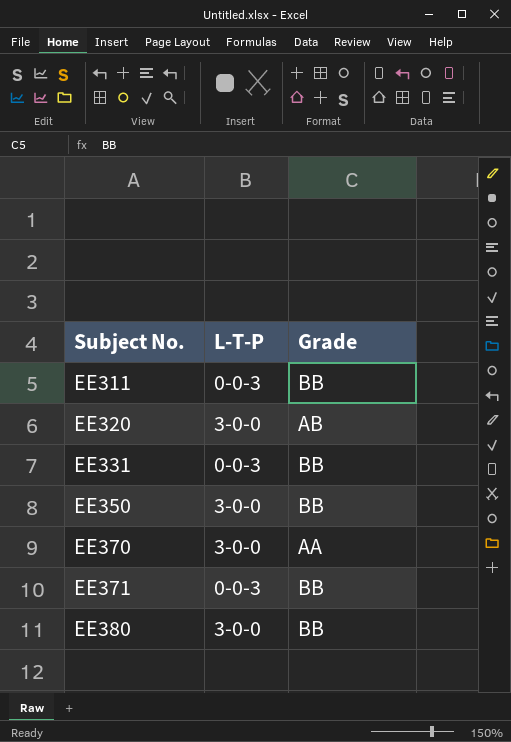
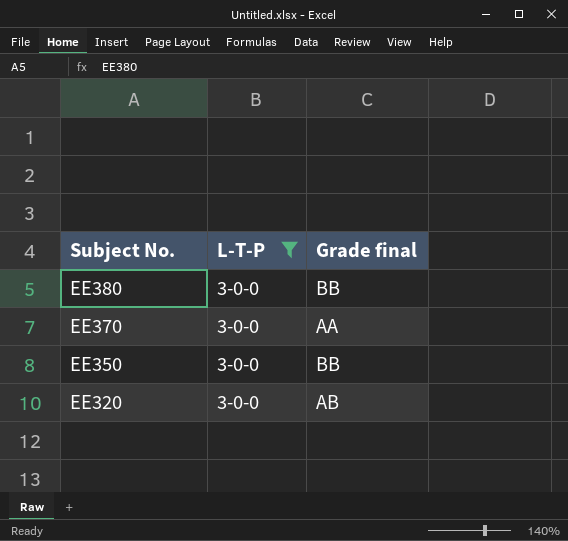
filter: none -> L-T-P = 3-0-0
row order: Subject No. ascending -> Subject No. descending
column name: Grade -> Grade final

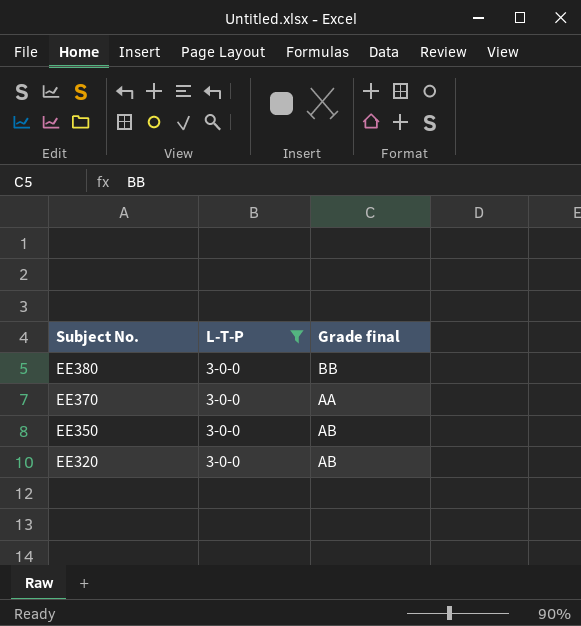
EE350 | Grade final: BB -> AB

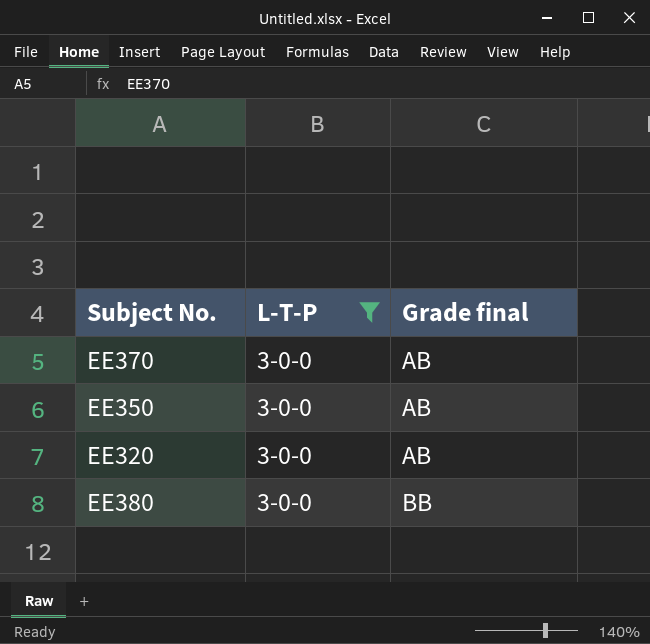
row order: Subject No. descending -> Grade final ascending
EE370 | Grade final: AA -> AB

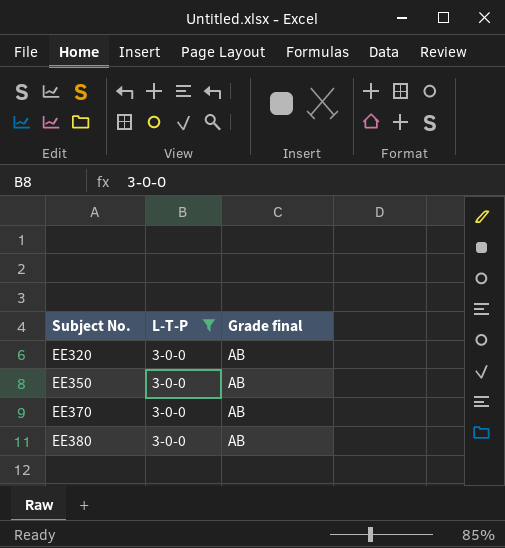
row order: Grade final ascending -> Subject No. ascending
EE380 | Grade final: BB -> AB

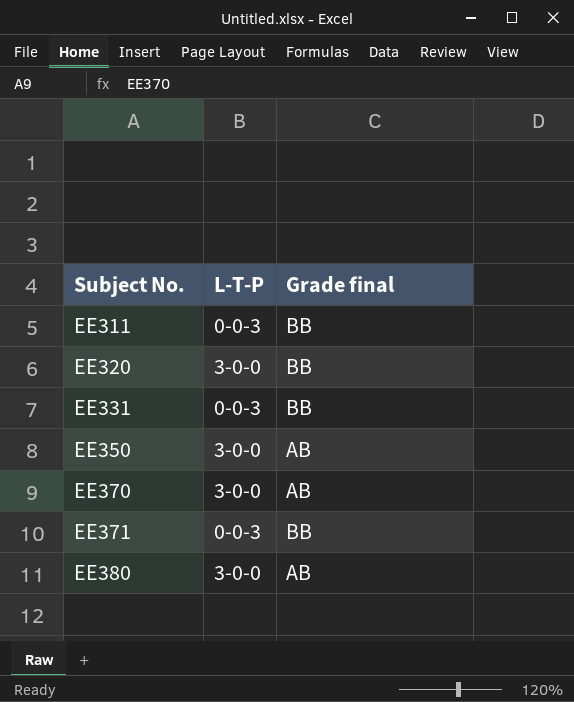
filter: L-T-P = 3-0-0 -> none
EE320 | Grade final: AB -> BB

